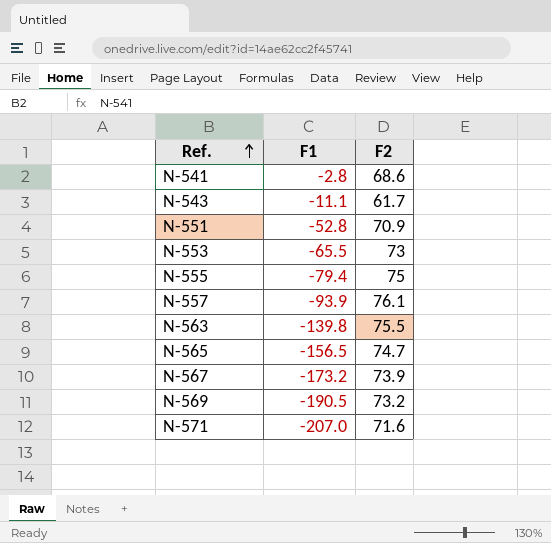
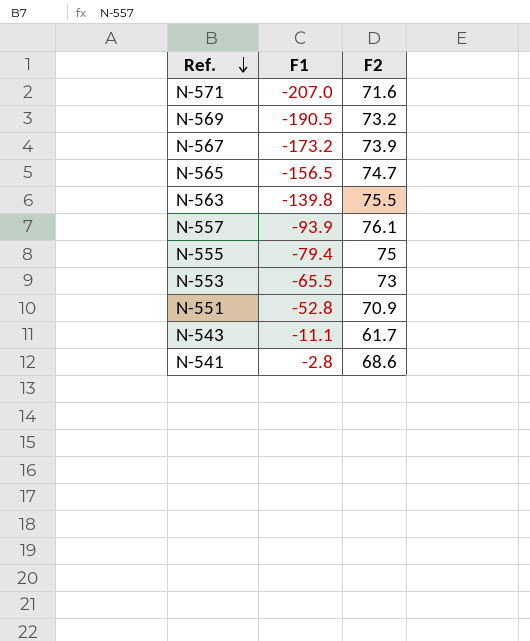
row order: Ref. ascending -> Ref. descending

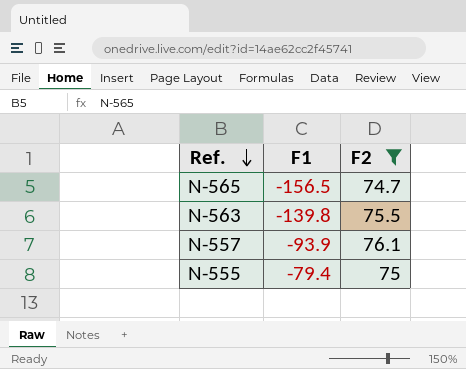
filter: none -> F2 >= 74.7

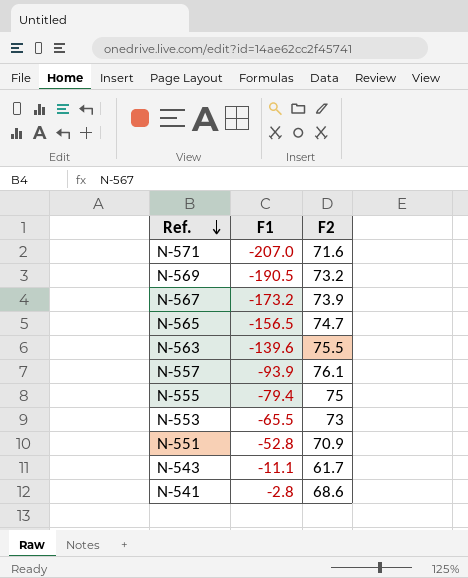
filter: F2 >= 74.7 -> none
N-563 | F1: -139.8 -> -139.6

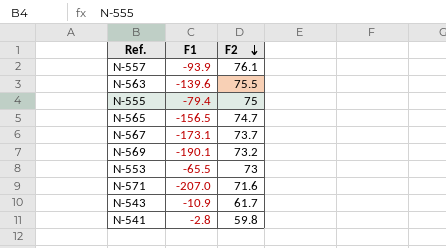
row order: Ref. descending -> F2 descending
row N-551: -52.8 | 70.9 -> none
N-567 | F1: -173.2 -> -173.1
N-567 | F2: 73.9 -> 73.7
N-569 | F1: -190.5 -> -190.1
N-543 | F1: -11.1 -> -10.9
N-541 | F2: 68.6 -> 59.8

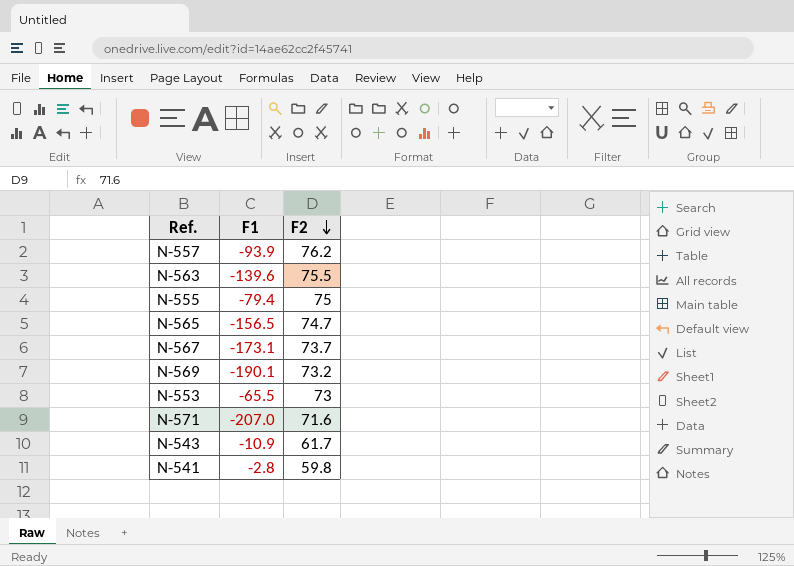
N-557 | F2: 76.1 -> 76.2

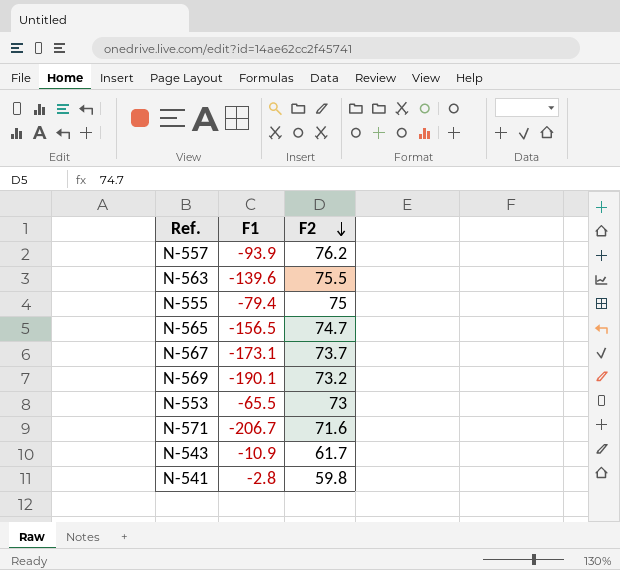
N-571 | F1: -207.0 -> -206.7

